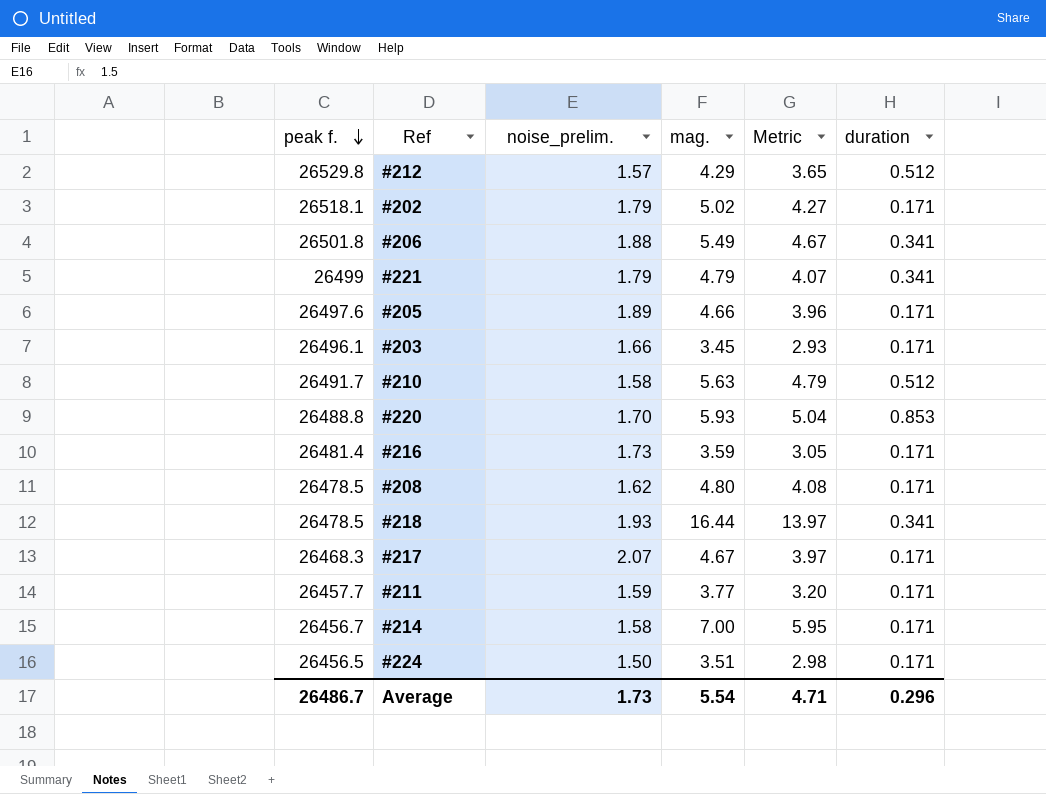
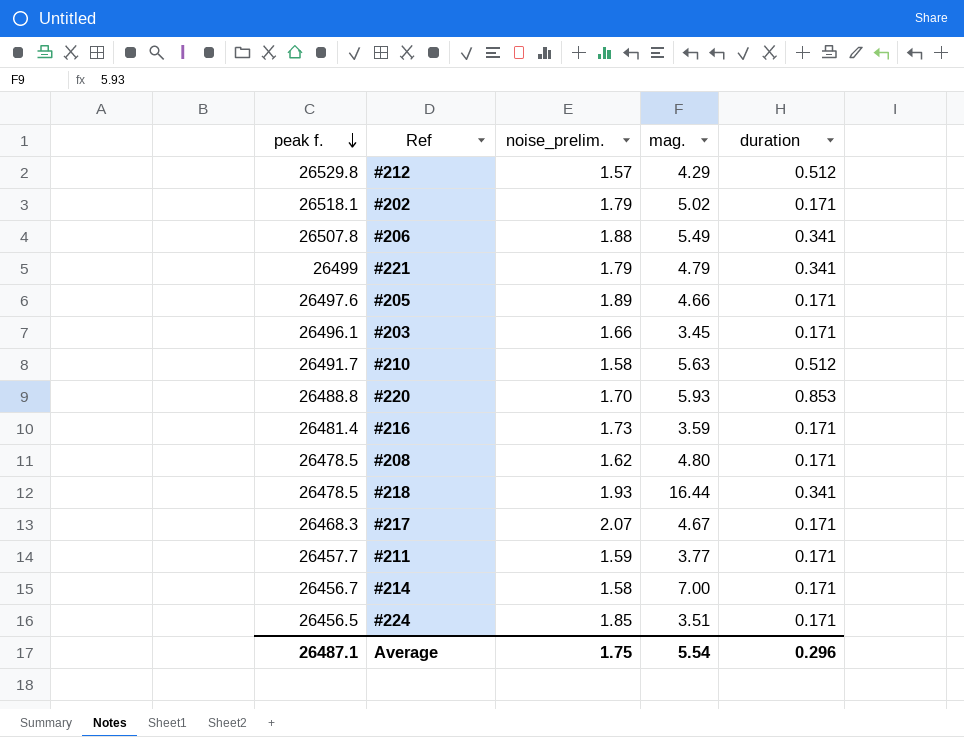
column Metric | formula: [mag.] * 0.85 -> none
#206 | peak f.: 26501.8 -> 26507.8
#224 | noise_prelim.: 1.50 -> 1.85
Average | peak f.: 26486.7 -> 26487.1
Average | noise_prelim.: 1.73 -> 1.75

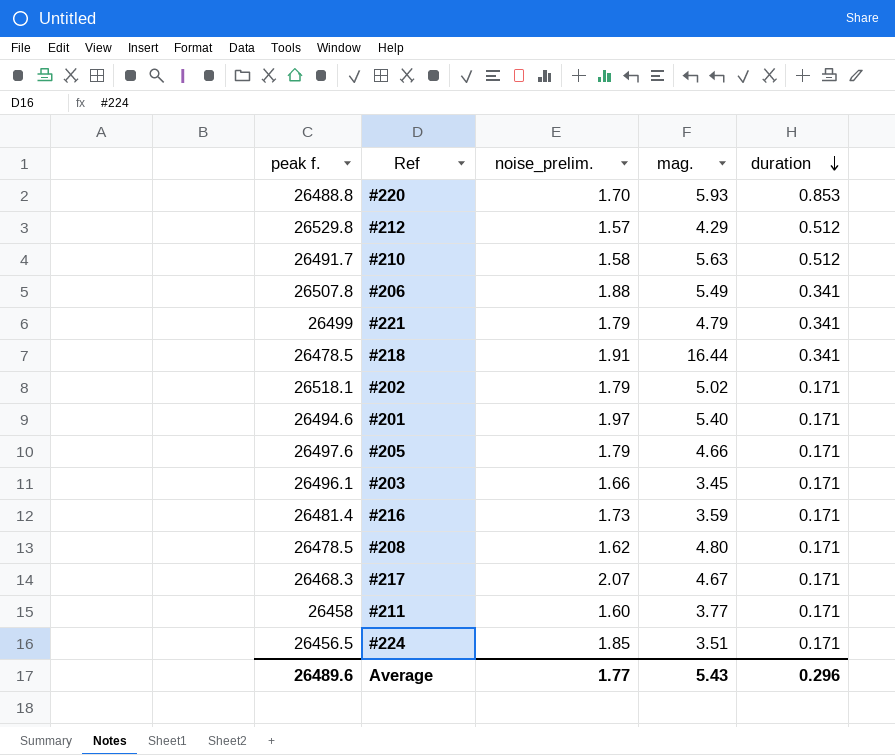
row order: peak f. descending -> duration descending
row #214: 26456.7 | 1.58 | 7.00 | 0.171 -> none
#218 | noise_prelim.: 1.93 -> 1.91
row #201: none -> 26494.6 | 1.97 | 5.40 | 0.171
#205 | noise_prelim.: 1.89 -> 1.79
#211 | peak f.: 26457.7 -> 26458
#211 | noise_prelim.: 1.59 -> 1.60
Average | peak f.: 26487.1 -> 26489.6
Average | noise_prelim.: 1.75 -> 1.77
Average | mag.: 5.54 -> 5.43

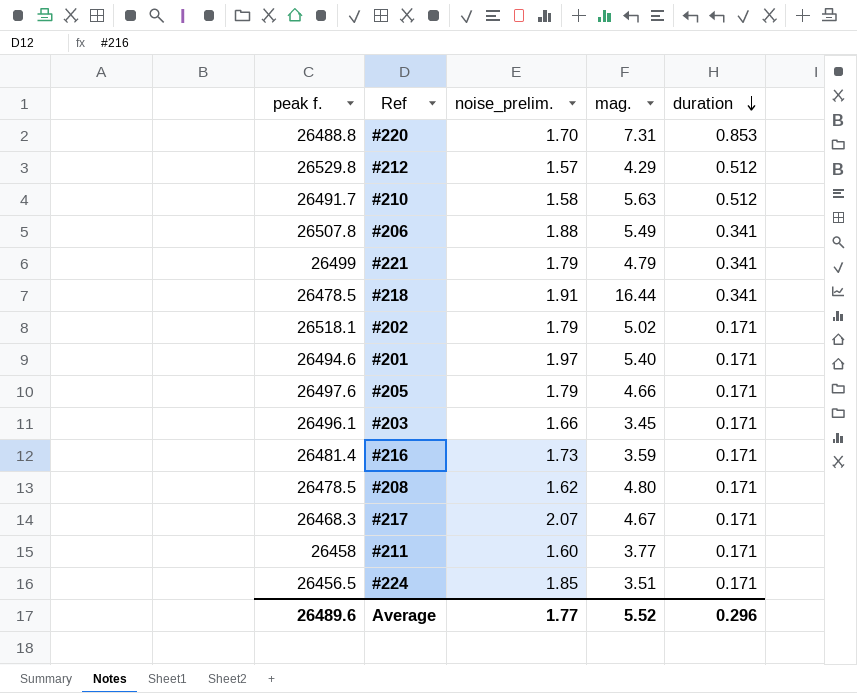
#220 | mag.: 5.93 -> 7.31
Average | mag.: 5.43 -> 5.52

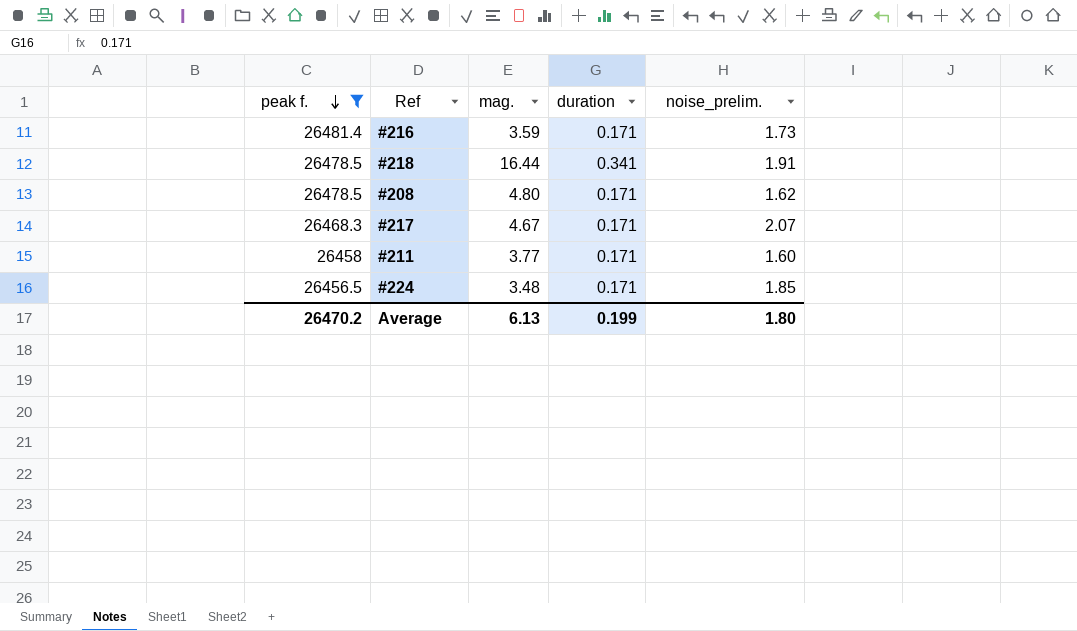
filter: none -> peak f. <= 26481.4
row order: duration descending -> peak f. descending
column noise_prelim. | position: 3 -> 5
#224 | mag.: 3.51 -> 3.48
Average | peak f.: 26489.6 -> 26470.2
Average | mag.: 5.52 -> 6.13
Average | duration: 0.296 -> 0.199
Average | noise_prelim.: 1.77 -> 1.80

